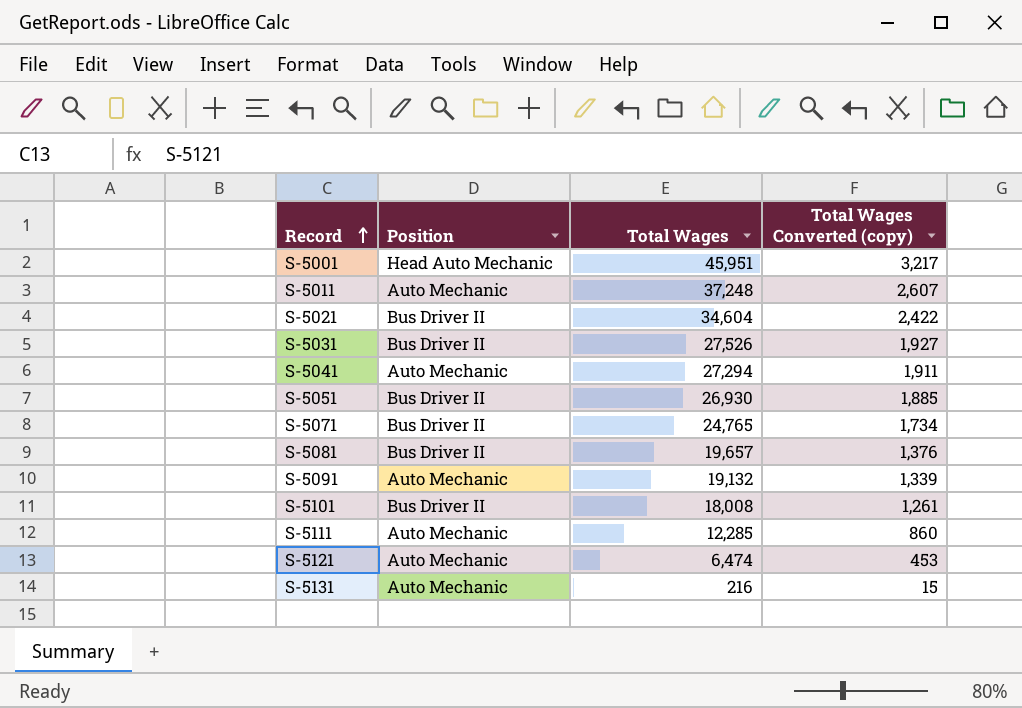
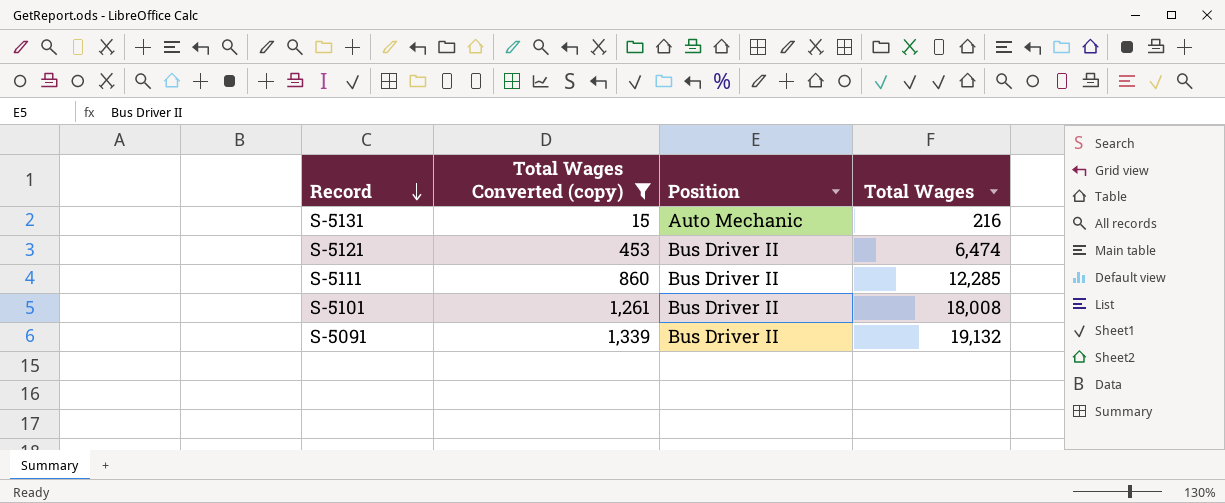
filter: none -> Total Wages Converted (copy) <= 1,339
row order: Record ascending -> Record descending
column Total Wages Converted (copy) | position: 4 -> 2
S-5121 | Position: Auto Mechanic -> Bus Driver II
S-5111 | Position: Auto Mechanic -> Bus Driver II
S-5091 | Position: Auto Mechanic -> Bus Driver II

